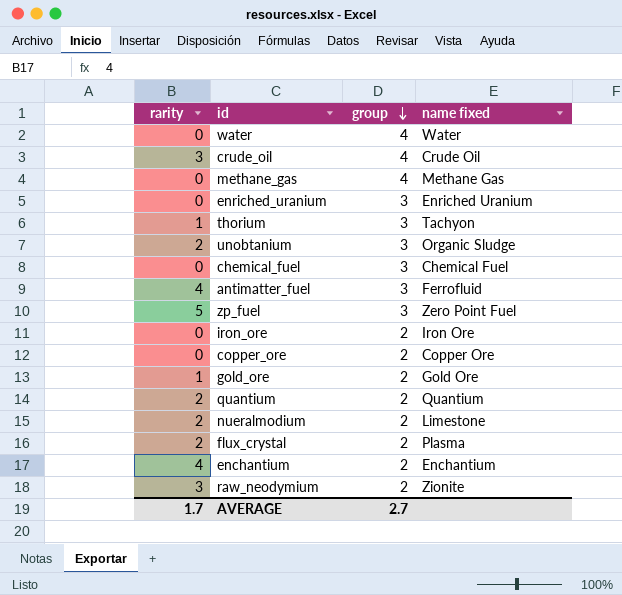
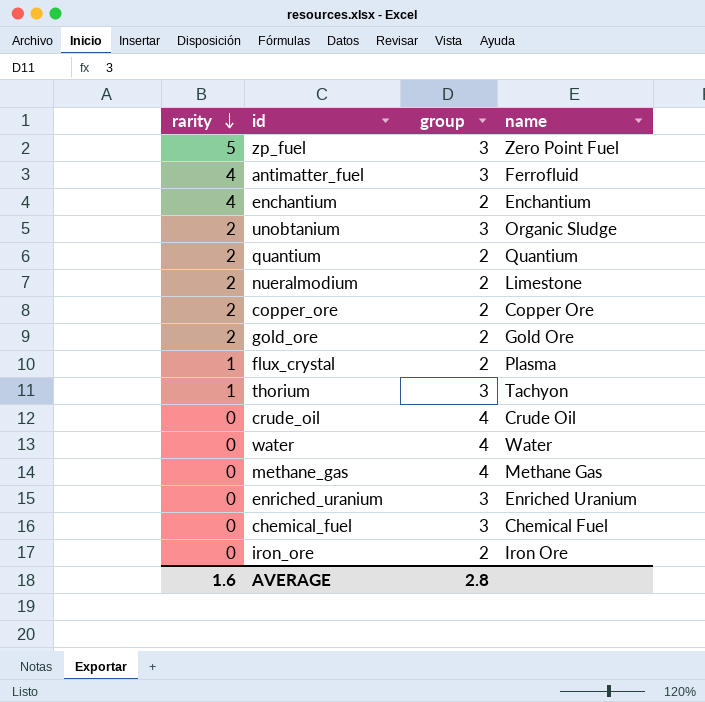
row order: group descending -> rarity descending
column name: name fixed -> name
row raw_neodymium: 3 | 2 | Zionite -> none
copper_ore | rarity: 0 -> 2
gold_ore | rarity: 1 -> 2
flux_crystal | rarity: 2 -> 1
crude_oil | rarity: 3 -> 0
AVERAGE | rarity: 1.7 -> 1.6
AVERAGE | group: 2.7 -> 2.8

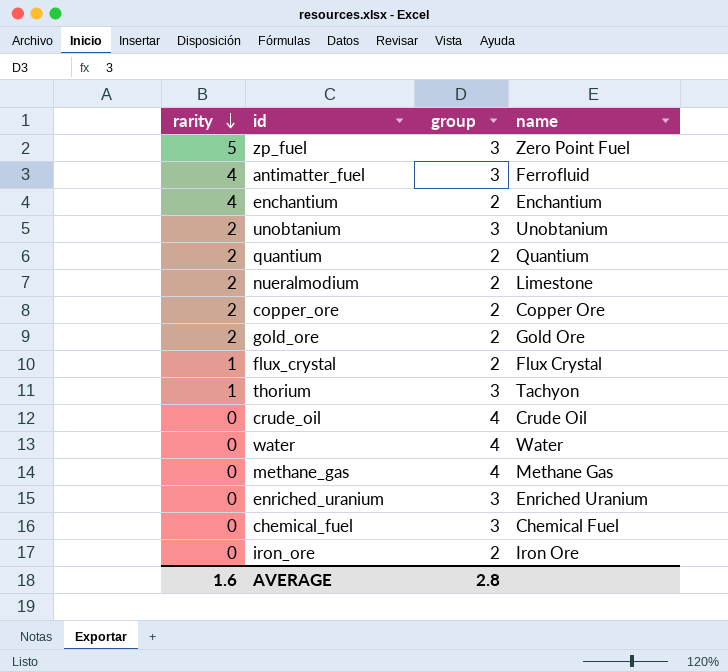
unobtanium | name: Organic Sludge -> Unobtanium
flux_crystal | name: Plasma -> Flux Crystal

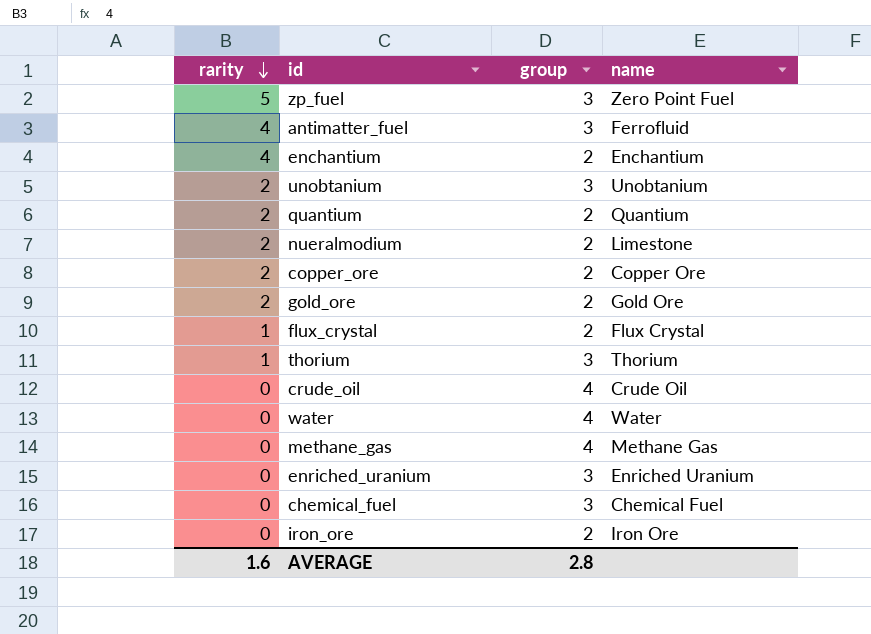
thorium | name: Tachyon -> Thorium

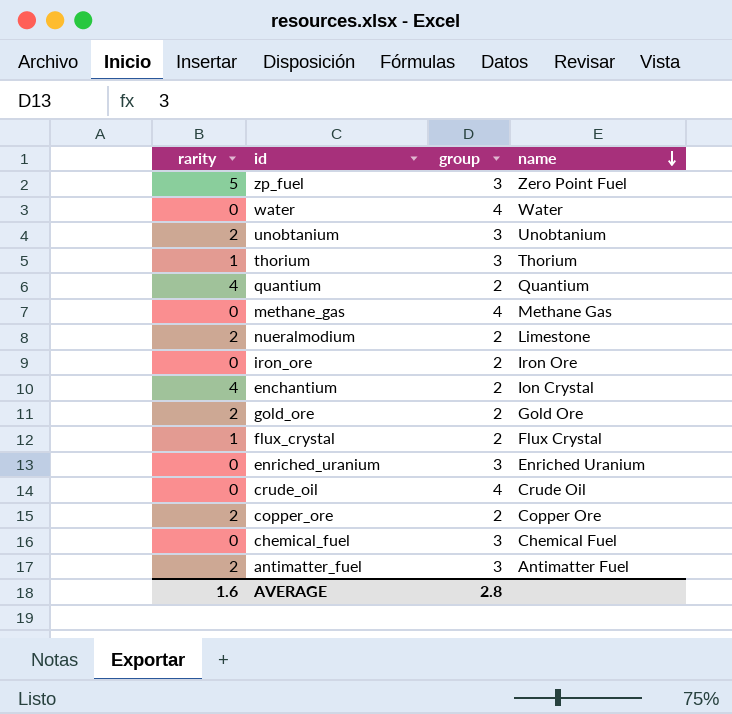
row order: rarity descending -> name descending
quantium | rarity: 2 -> 4
enchantium | name: Enchantium -> Ion Crystal
antimatter_fuel | rarity: 4 -> 2
antimatter_fuel | name: Ferrofluid -> Antimatter Fuel

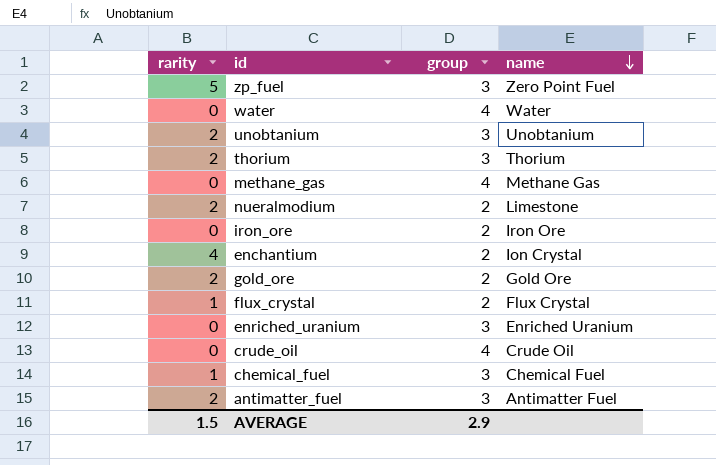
row quantium: 4 | 2 | Quantium -> none
row copper_ore: 2 | 2 | Copper Ore -> none
thorium | rarity: 1 -> 2
chemical_fuel | rarity: 0 -> 1
AVERAGE | rarity: 1.6 -> 1.5
AVERAGE | group: 2.8 -> 2.9

